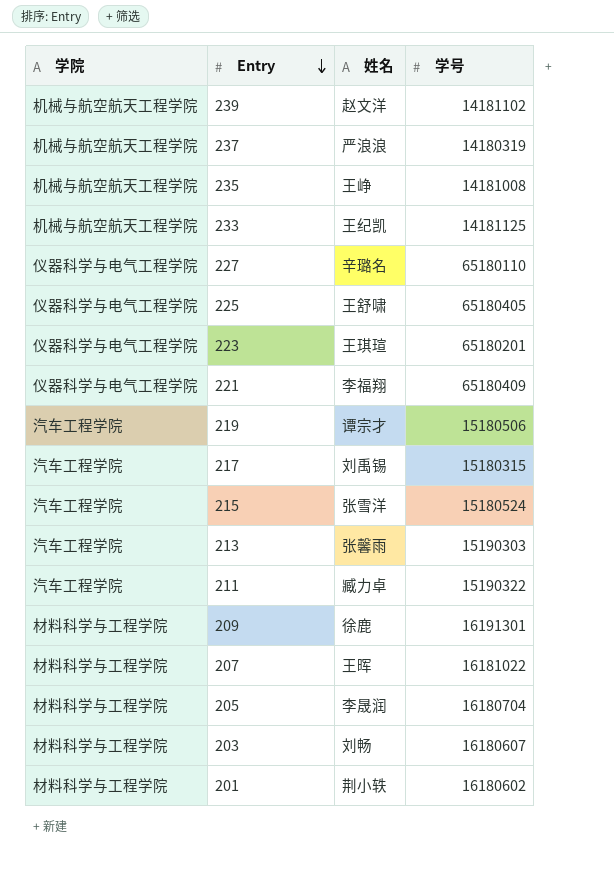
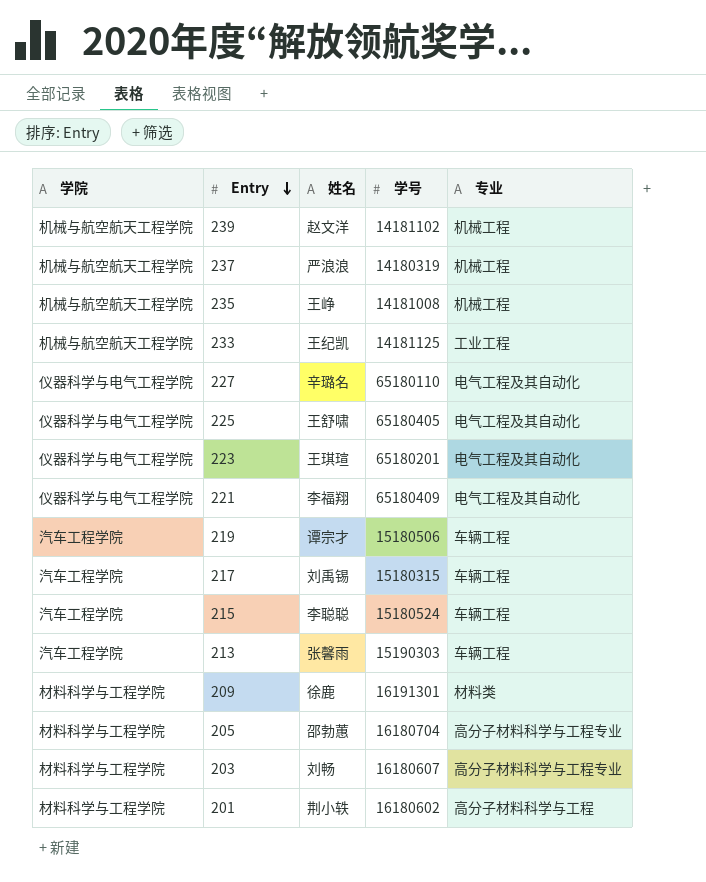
column 专业 | position: none -> 5
row 211: 汽车工程学院 | 臧力卓 | 15190322 -> none
row 207: 材料科学与工程学院 | 王晖 | 16181022 -> none
215 | 姓名: 张雪洋 -> 李聪聪
205 | 姓名: 李晟润 -> 邵勃蕙

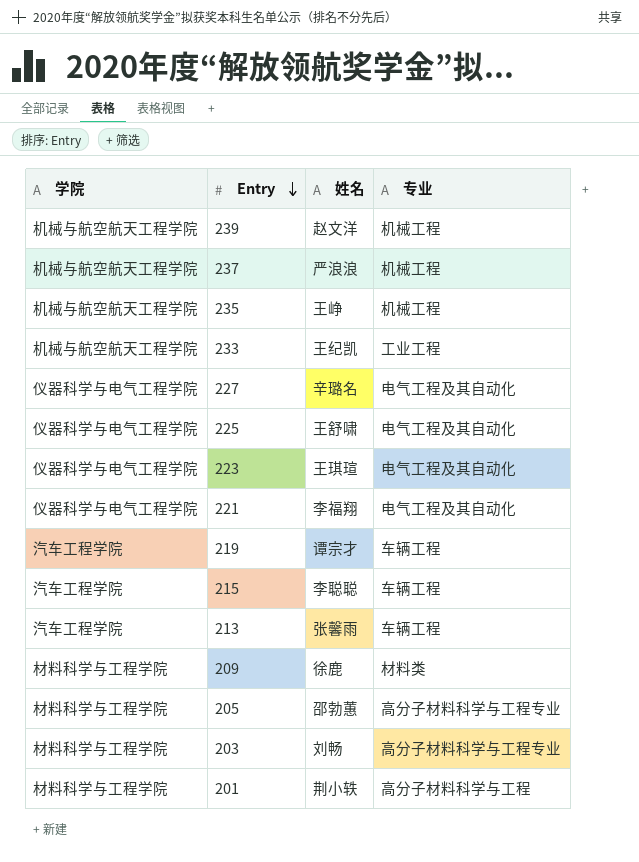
column 学号 | position: 4 -> none
row 217: 汽车工程学院 | 刘禹锡 | 15180315 | 车辆工程 -> none

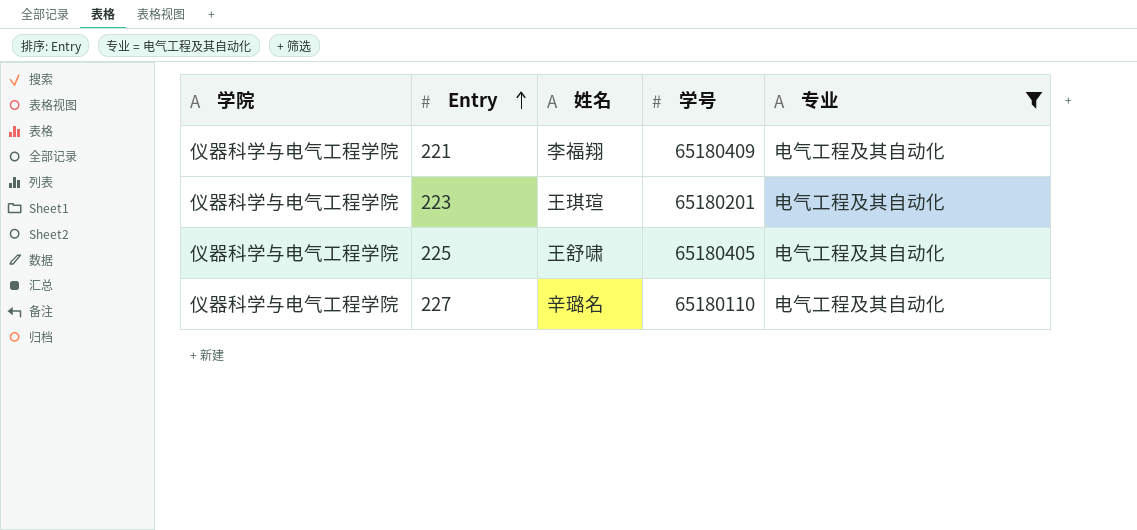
filter: none -> 专业 = 电气工程及其自动化
row order: Entry descending -> Entry ascending
column 学号 | position: none -> 4

